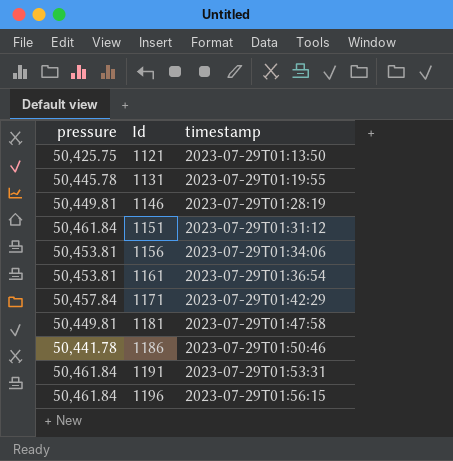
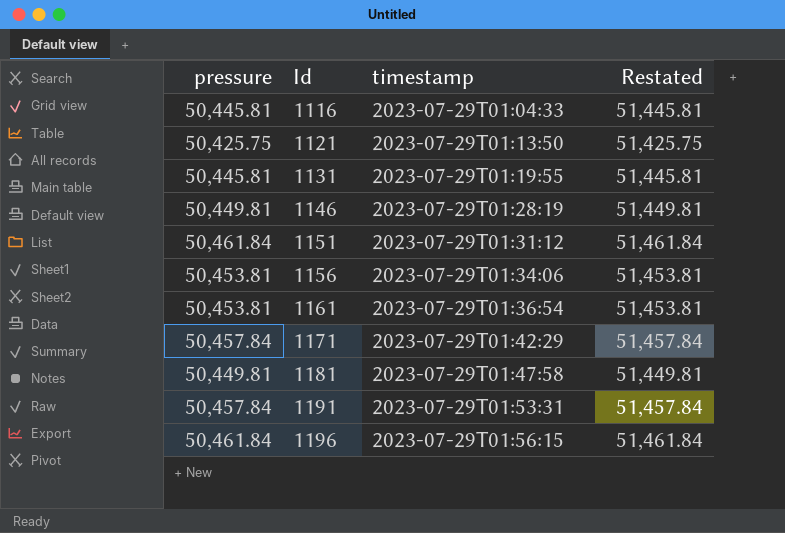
column Restated | formula: none -> [pressure] + 1000
row 1186: 50,441.78 | 2023-07-29T01:50:46 -> none
row 1116: none -> 50,445.81 | 2023-07-29T01:04:33 | 51,445.81
1131 | pressure: 50,445.78 -> 50,445.81
1191 | pressure: 50,461.84 -> 50,457.84

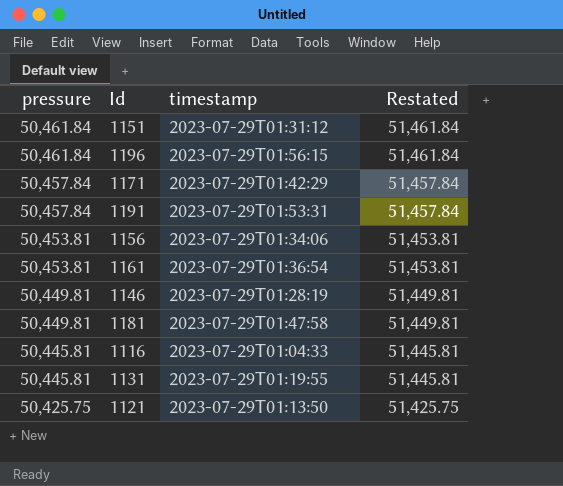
row order: Id ascending -> pressure descending

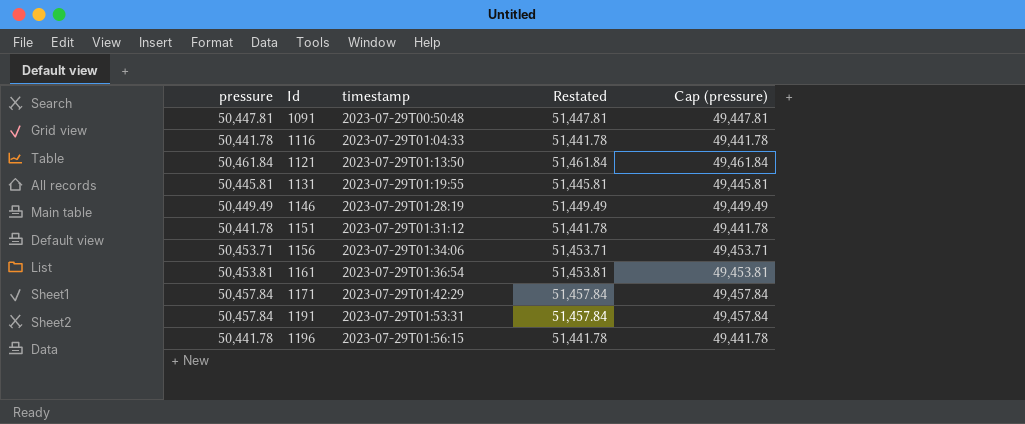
row order: pressure descending -> Id ascending
column Cap (pressure) | formula: none -> [pressure] - 1000
row 1181: 50,449.81 | 2023-07-29T01:47:58 | 51,449.81 -> none
row 1091: none -> 50,447.81 | 2023-07-29T00:50:48 | 51,447.81 | 49,447.81
1116 | pressure: 50,445.81 -> 50,441.78
1116 | Restated: 51,445.81 -> 51,441.78
1121 | pressure: 50,425.75 -> 50,461.84
1121 | Restated: 51,425.75 -> 51,461.84
1146 | pressure: 50,449.81 -> 50,449.49
1146 | Restated: 51,449.81 -> 51,449.49
1151 | pressure: 50,461.84 -> 50,441.78
1151 | Restated: 51,461.84 -> 51,441.78
1156 | pressure: 50,453.81 -> 50,453.71
1156 | Restated: 51,453.81 -> 51,453.71
1196 | pressure: 50,461.84 -> 50,441.78
1196 | Restated: 51,461.84 -> 51,441.78

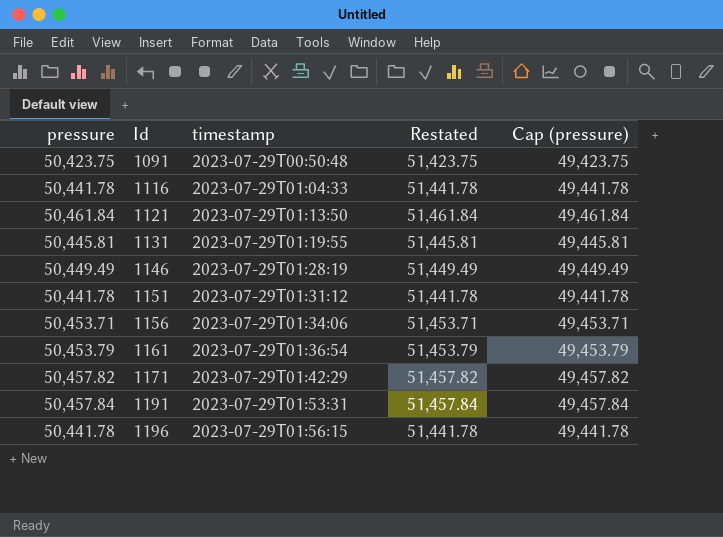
1091 | pressure: 50,447.81 -> 50,423.75
1091 | Restated: 51,447.81 -> 51,423.75
1091 | Cap (pressure): 49,447.81 -> 49,423.75
1161 | pressure: 50,453.81 -> 50,453.79
1161 | Restated: 51,453.81 -> 51,453.79
1161 | Cap (pressure): 49,453.81 -> 49,453.79
1171 | pressure: 50,457.84 -> 50,457.82
1171 | Restated: 51,457.84 -> 51,457.82
1171 | Cap (pressure): 49,457.84 -> 49,457.82

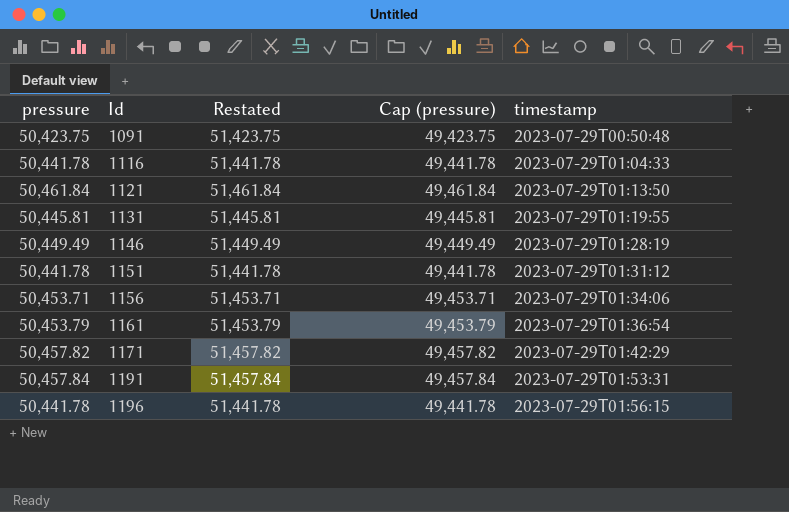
column timestamp | position: 3 -> 5

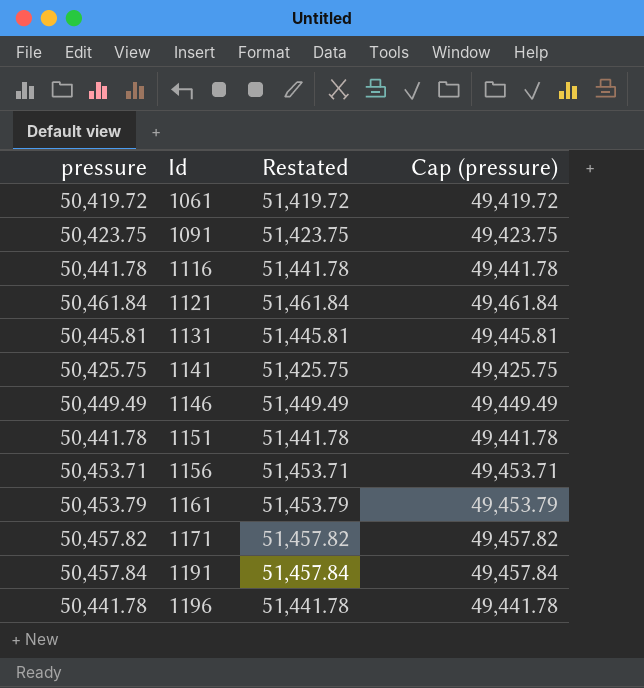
column timestamp | position: 5 -> none
row 1061: none -> 50,419.72 | 51,419.72 | 49,419.72
row 1141: none -> 50,425.75 | 51,425.75 | 49,425.75

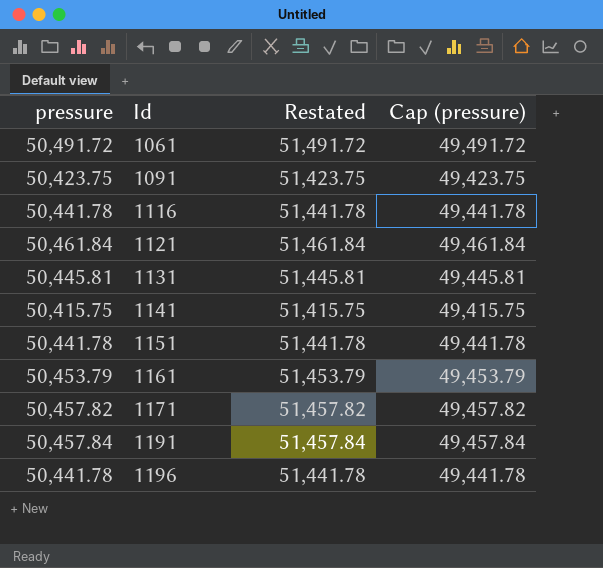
row 1146: 50,449.49 | 51,449.49 | 49,449.49 -> none
row 1156: 50,453.71 | 51,453.71 | 49,453.71 -> none
1061 | pressure: 50,419.72 -> 50,491.72
1061 | Restated: 51,419.72 -> 51,491.72
1061 | Cap (pressure): 49,419.72 -> 49,491.72
1141 | pressure: 50,425.75 -> 50,415.75
1141 | Restated: 51,425.75 -> 51,415.75
1141 | Cap (pressure): 49,425.75 -> 49,415.75

